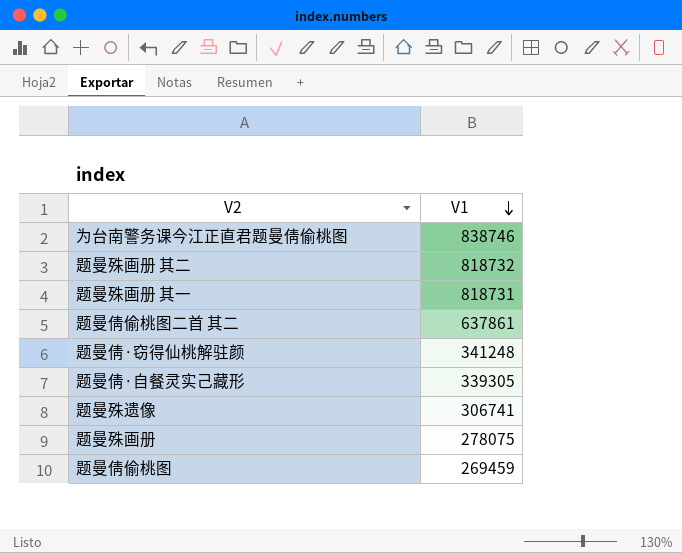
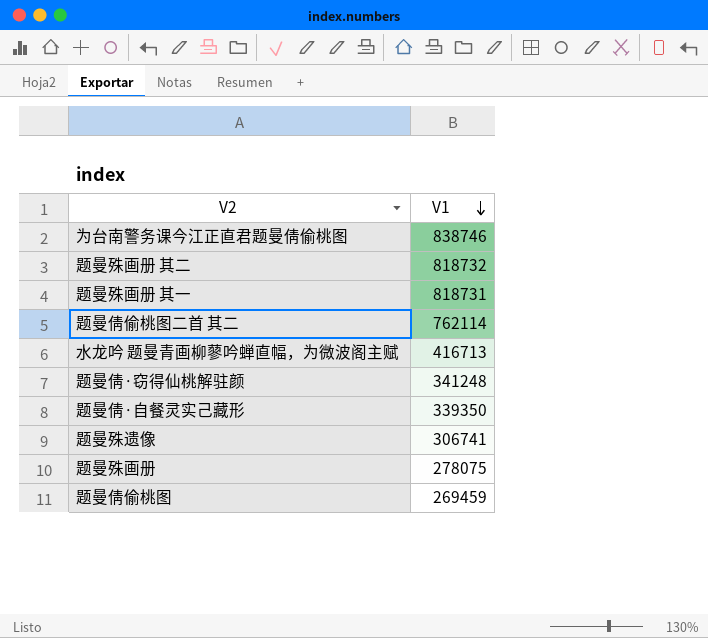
题曼倩偷桃图二首 其二 | V1: 637861 -> 762114
row 水龙吟 题曼青画柳蓼吟蝉直幅，为微波阁主赋: none -> 416713
题曼倩·自餐灵实己藏形 | V1: 339305 -> 339350

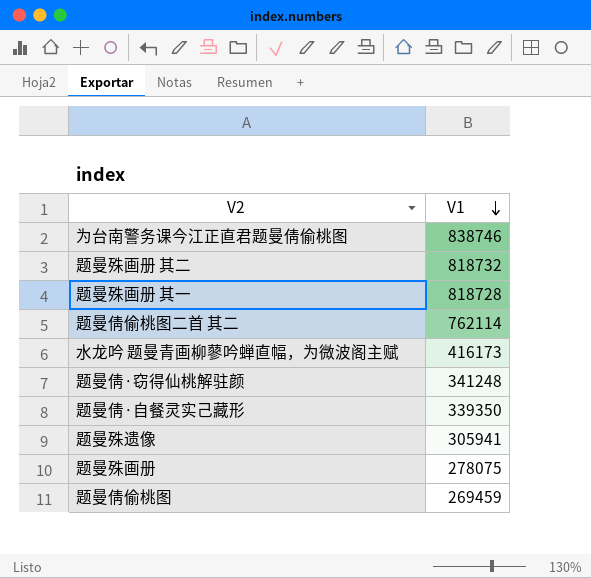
题曼殊画册 其一 | V1: 818731 -> 818728
水龙吟 题曼青画柳蓼吟蝉直幅，为微波阁主赋 | V1: 416713 -> 416173
题曼殊遗像 | V1: 306741 -> 305941

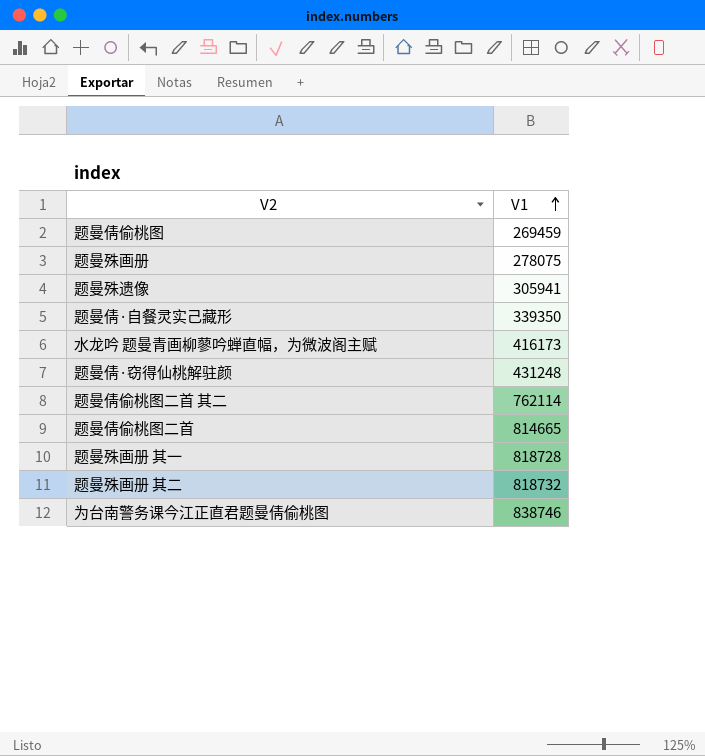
row order: V1 descending -> V1 ascending
题曼倩·窃得仙桃解驻颜 | V1: 341248 -> 431248
row 题曼倩偷桃图二首: none -> 814665

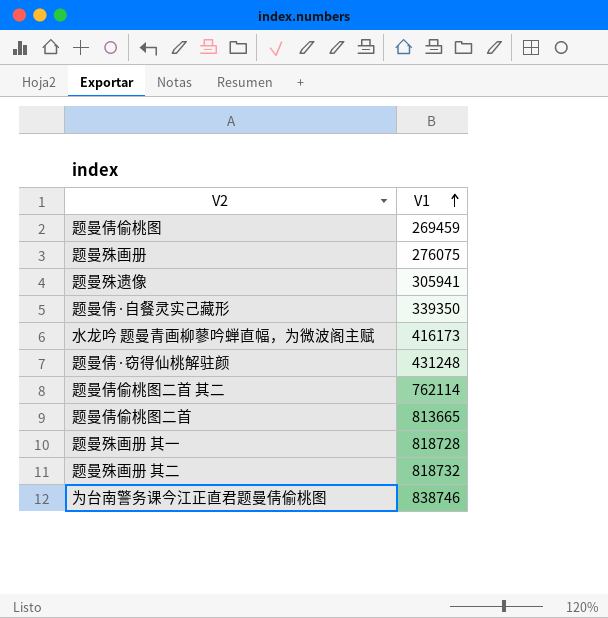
题曼殊画册 | V1: 278075 -> 276075
题曼倩偷桃图二首 | V1: 814665 -> 813665

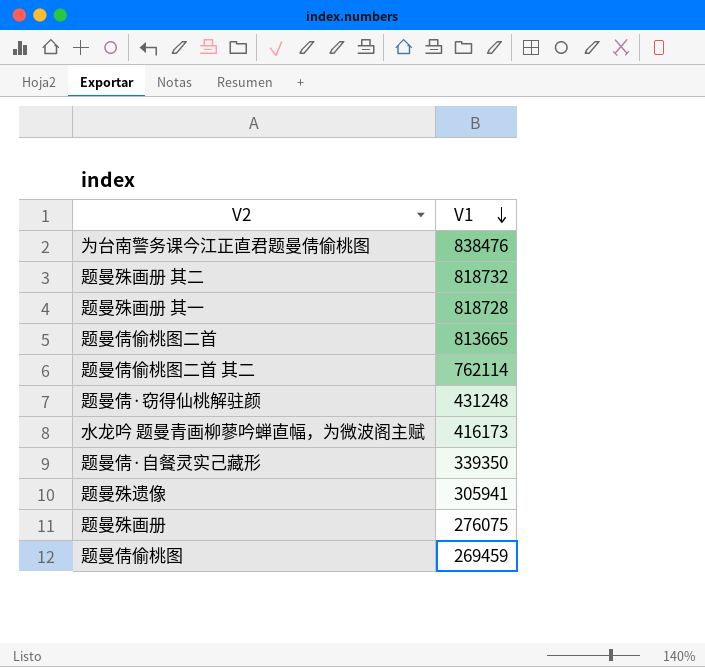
row order: V1 ascending -> V1 descending
为台南警务课今江正直君题曼倩偷桃图 | V1: 838746 -> 838476

